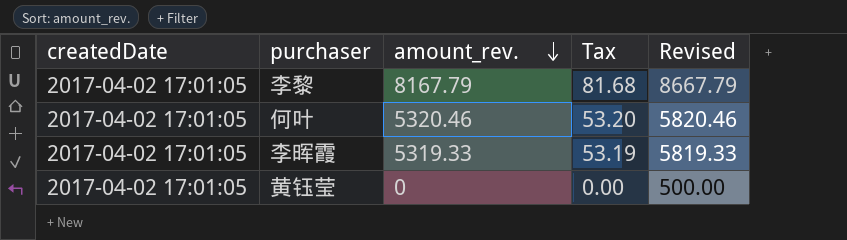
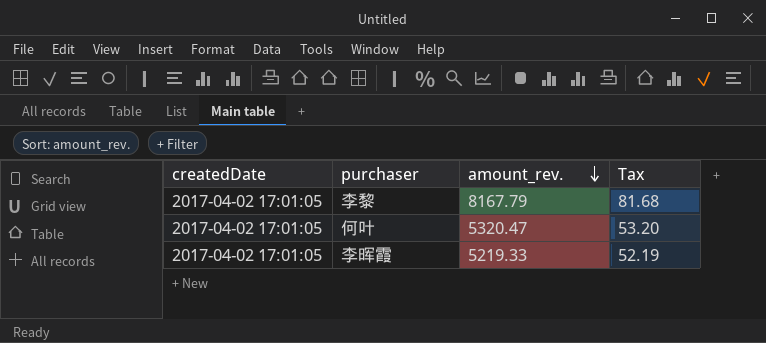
column Revised | formula: [amount_rev.] + 500 -> none
row 黄钰莹: 2017-04-02 17:01:05 | 0 | 0.00 | 500.00 -> none
何叶 | amount_rev.: 5320.46 -> 5320.47
李晖霞 | amount_rev.: 5319.33 -> 5219.33
李晖霞 | Tax: 53.19 -> 52.19

